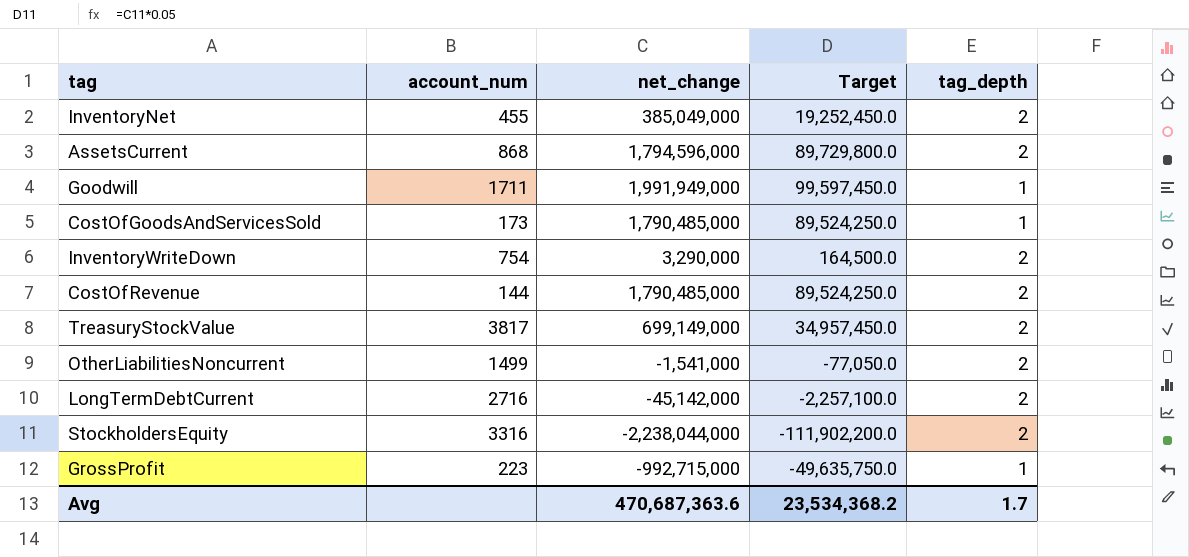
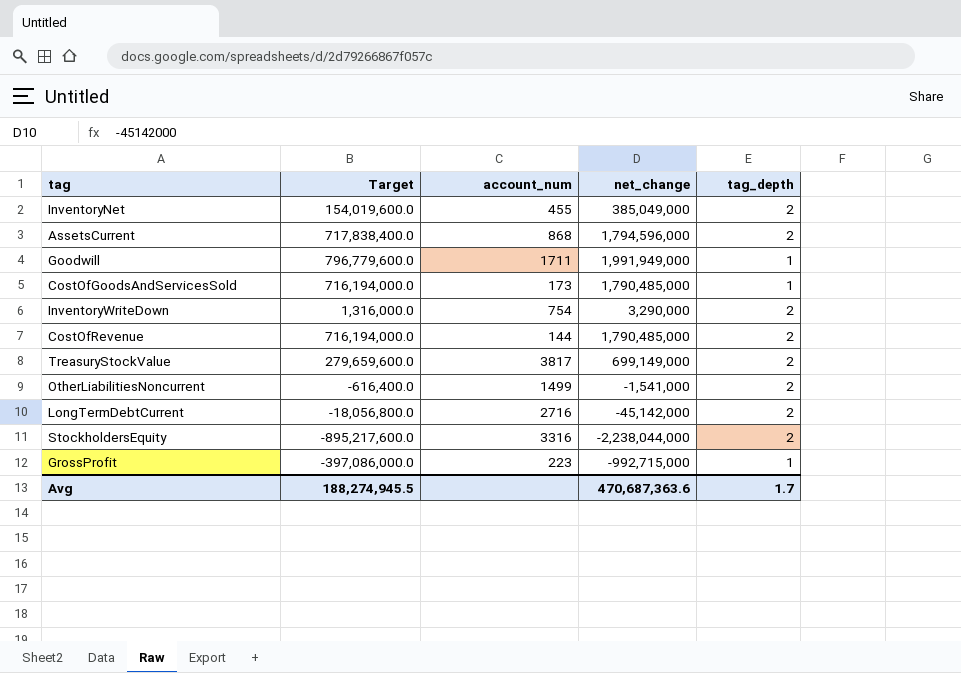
column Target | formula: [net_change] * 0.05 -> [net_change] * 0.4
column Target | position: 4 -> 2
Avg | Target: 23,534,368.2 -> 188,274,945.5

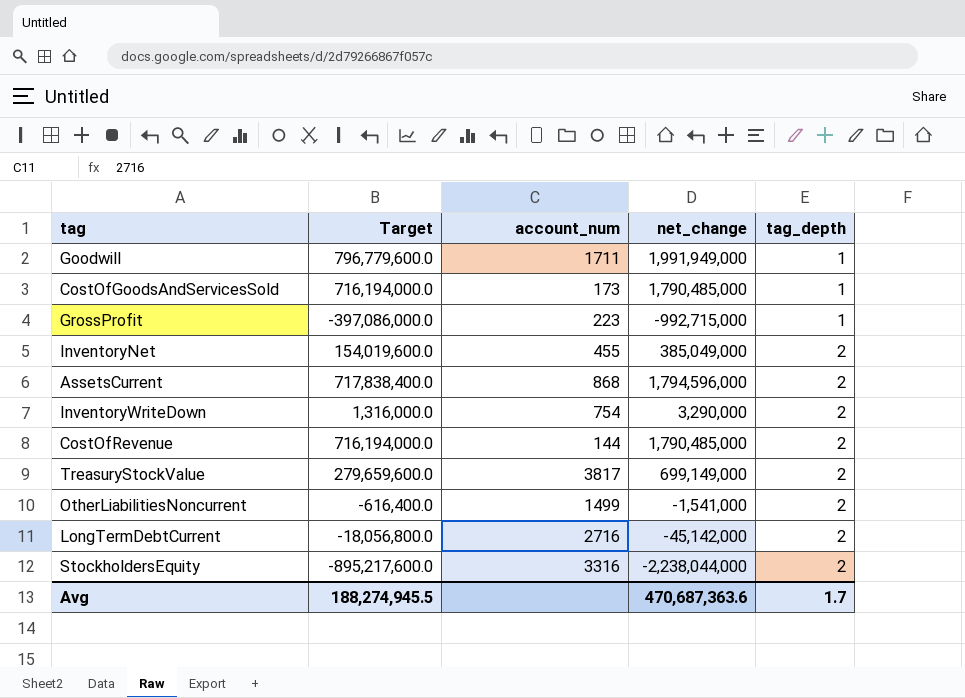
row order: none -> tag_depth ascending

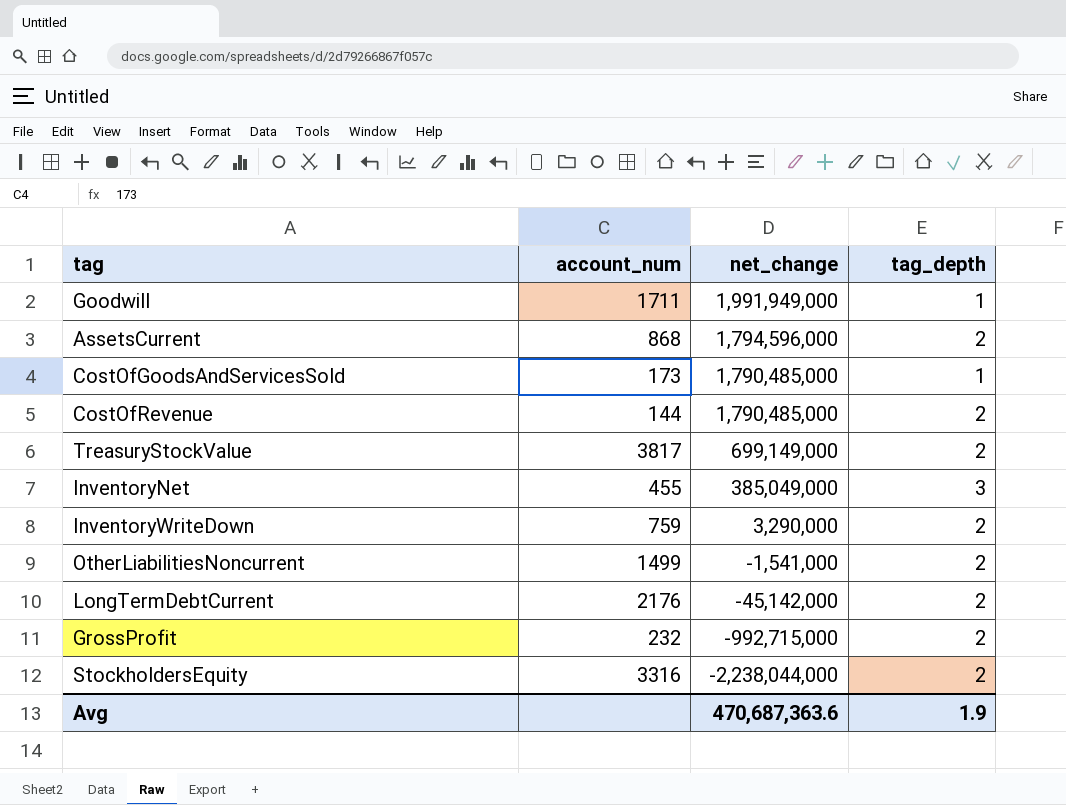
row order: tag_depth ascending -> net_change descending
column Target | formula: [net_change] * 0.4 -> none
InventoryNet | tag_depth: 2 -> 3
InventoryWriteDown | account_num: 754 -> 759
LongTermDebtCurrent | account_num: 2716 -> 2176
GrossProfit | account_num: 223 -> 232
GrossProfit | tag_depth: 1 -> 2
Avg | tag_depth: 1.7 -> 1.9

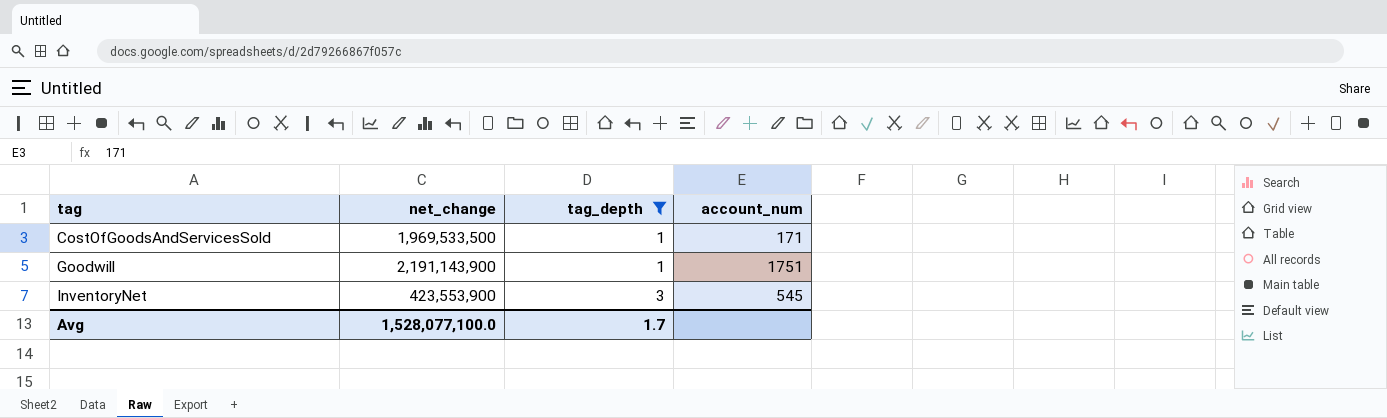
filter: none -> tag_depth != 2
row order: net_change descending -> tag ascending
column account_num | position: 2 -> 4
CostOfGoodsAndServicesSold | net_change: 1,790,485,000 -> 1,969,533,500
CostOfGoodsAndServicesSold | account_num: 173 -> 171
Goodwill | net_change: 1,991,949,000 -> 2,191,143,900
Goodwill | account_num: 1711 -> 1751
InventoryNet | net_change: 385,049,000 -> 423,553,900
InventoryNet | account_num: 455 -> 545
Avg | net_change: 470,687,363.6 -> 1,528,077,100.0
Avg | tag_depth: 1.9 -> 1.7

